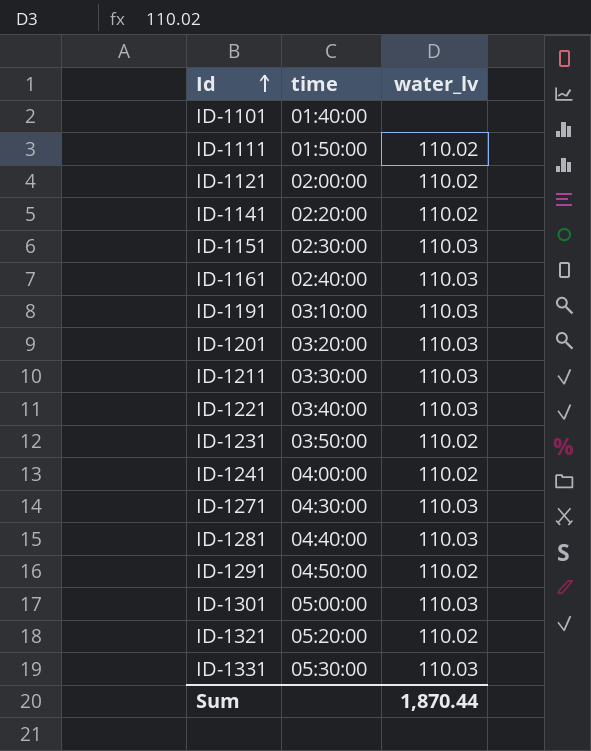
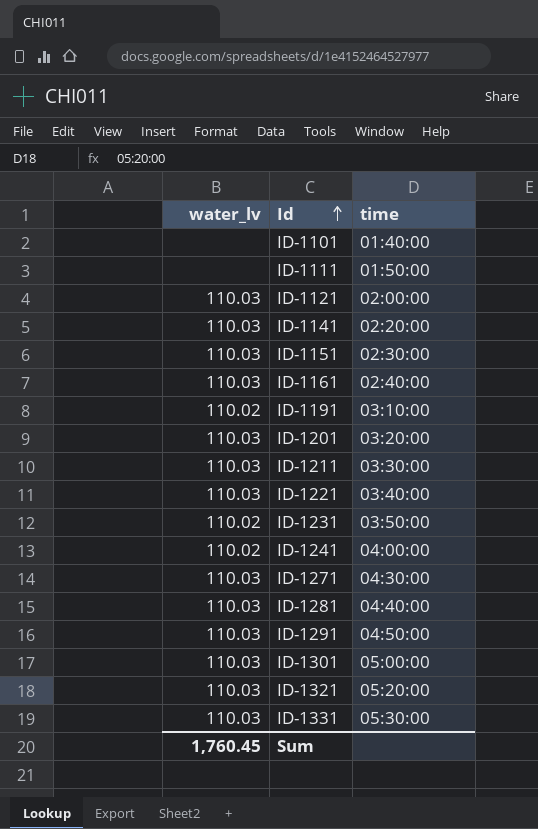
column water_lv | position: 3 -> 1
ID-1111 | water_lv: 110.02 -> none
ID-1121 | water_lv: 110.02 -> 110.03
ID-1141 | water_lv: 110.02 -> 110.03
ID-1191 | water_lv: 110.03 -> 110.02
ID-1291 | water_lv: 110.02 -> 110.03
ID-1321 | water_lv: 110.02 -> 110.03
Sum | water_lv: 1,870.44 -> 1,760.45

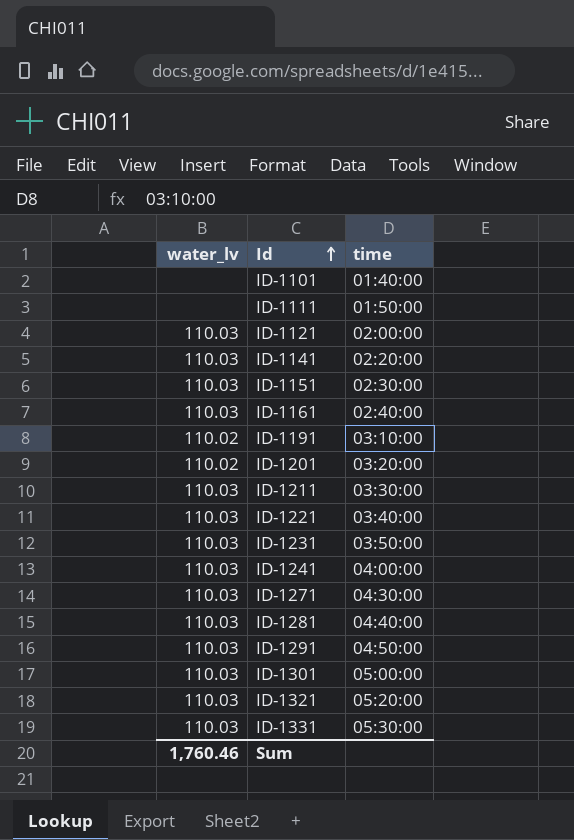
ID-1201 | water_lv: 110.03 -> 110.02
ID-1231 | water_lv: 110.02 -> 110.03
ID-1241 | water_lv: 110.02 -> 110.03
Sum | water_lv: 1,760.45 -> 1,760.46

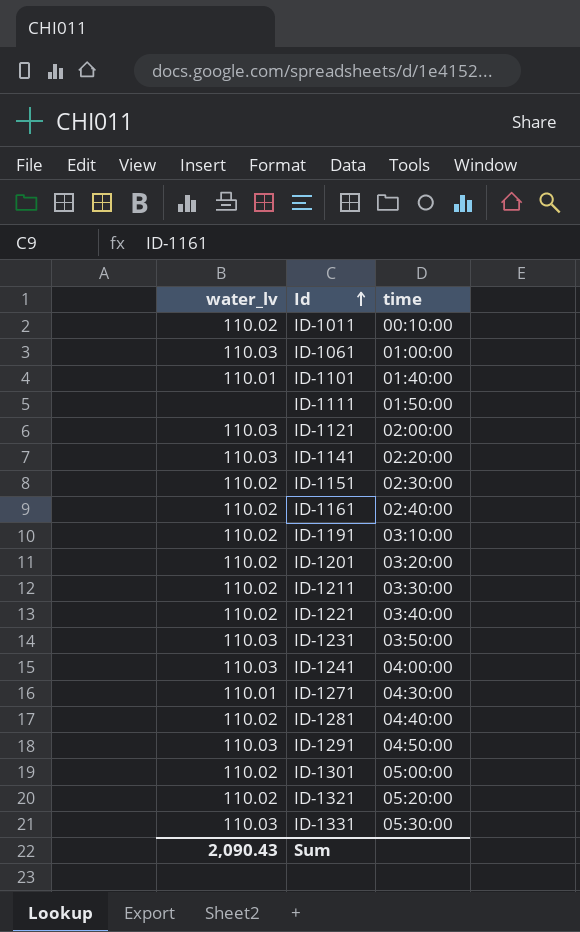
row ID-1011: none -> 110.02 | 00:10:00
row ID-1061: none -> 110.03 | 01:00:00
ID-1101 | water_lv: none -> 110.01
ID-1151 | water_lv: 110.03 -> 110.02
ID-1161 | water_lv: 110.03 -> 110.02
ID-1211 | water_lv: 110.03 -> 110.02
ID-1221 | water_lv: 110.03 -> 110.02
ID-1271 | water_lv: 110.03 -> 110.01
ID-1281 | water_lv: 110.03 -> 110.02
ID-1301 | water_lv: 110.03 -> 110.02
ID-1321 | water_lv: 110.03 -> 110.02
Sum | water_lv: 1,760.46 -> 2,090.43

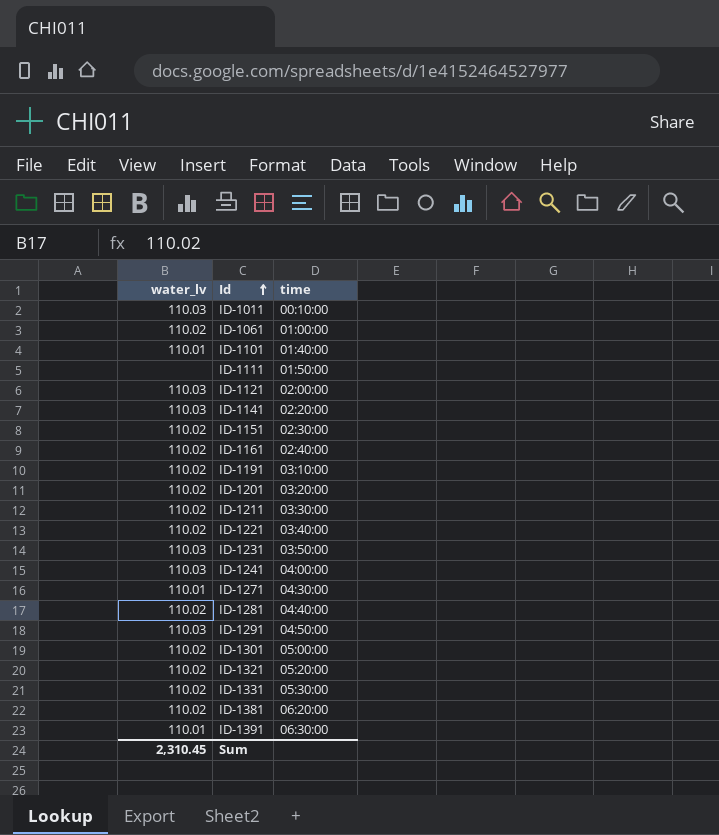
ID-1011 | water_lv: 110.02 -> 110.03
ID-1061 | water_lv: 110.03 -> 110.02
ID-1331 | water_lv: 110.03 -> 110.02
row ID-1381: none -> 110.02 | 06:20:00
row ID-1391: none -> 110.01 | 06:30:00
Sum | water_lv: 2,090.43 -> 2,310.45

